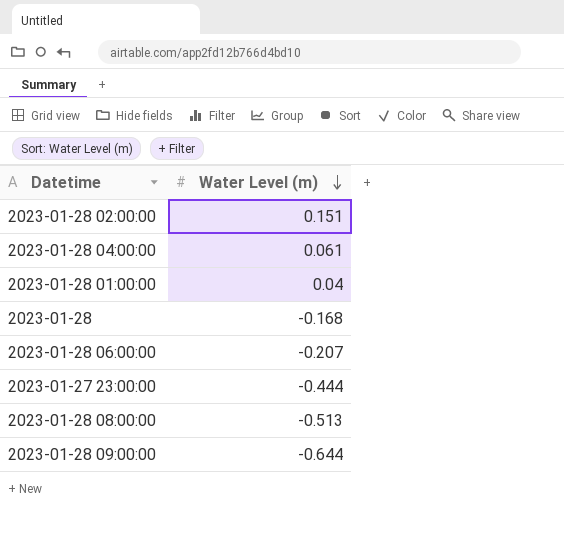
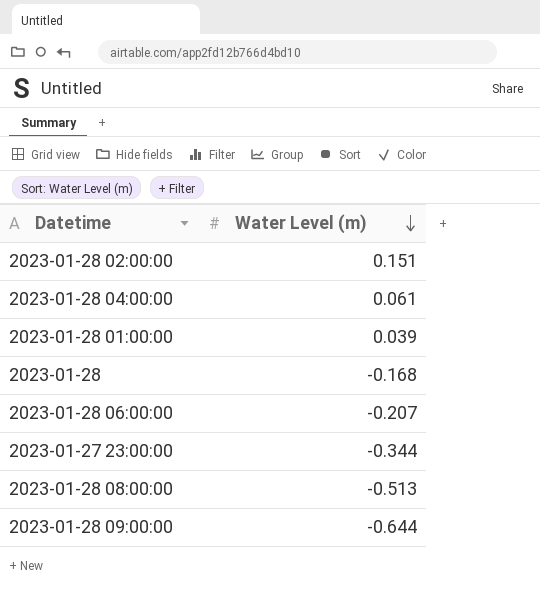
2023-01-28 01:00:00 | Water Level (m): 0.04 -> 0.039
2023-01-27 23:00:00 | Water Level (m): -0.444 -> -0.344

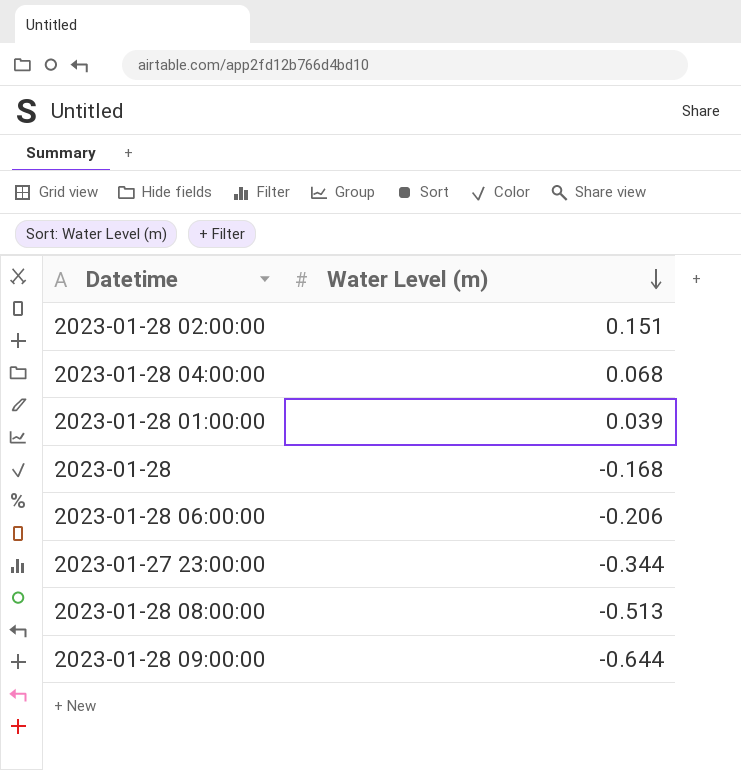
2023-01-28 04:00:00 | Water Level (m): 0.061 -> 0.068
2023-01-28 06:00:00 | Water Level (m): -0.207 -> -0.206

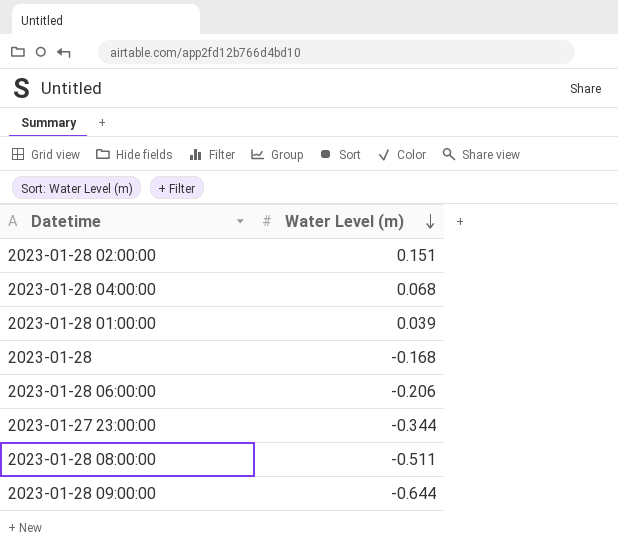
2023-01-28 08:00:00 | Water Level (m): -0.513 -> -0.511

